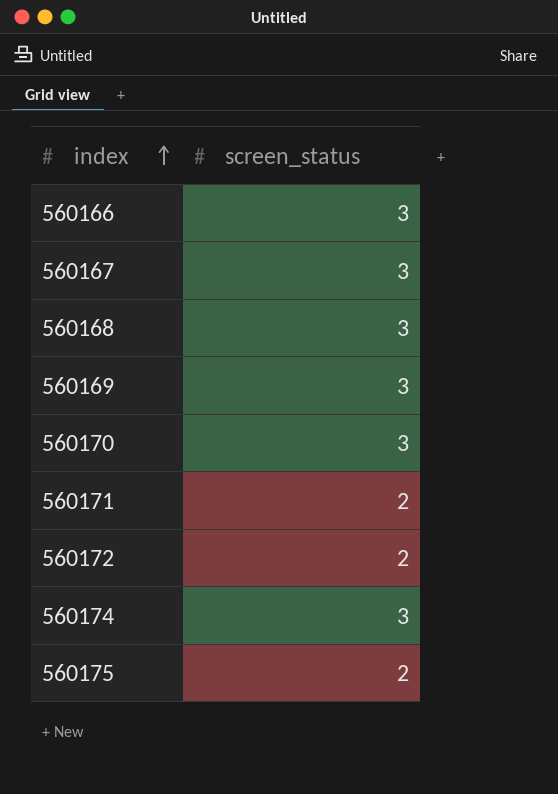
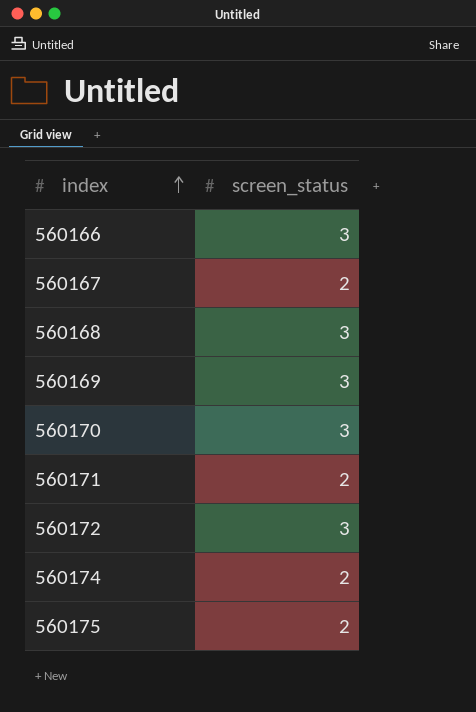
560167 | screen_status: 3 -> 2
560172 | screen_status: 2 -> 3
560174 | screen_status: 3 -> 2

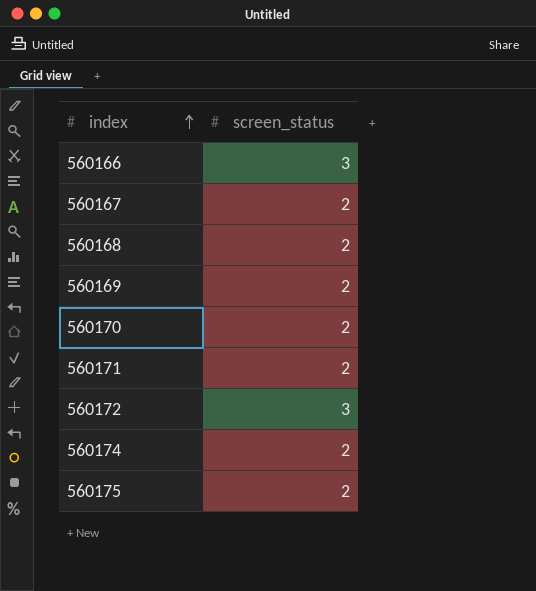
560168 | screen_status: 3 -> 2
560169 | screen_status: 3 -> 2
560170 | screen_status: 3 -> 2

